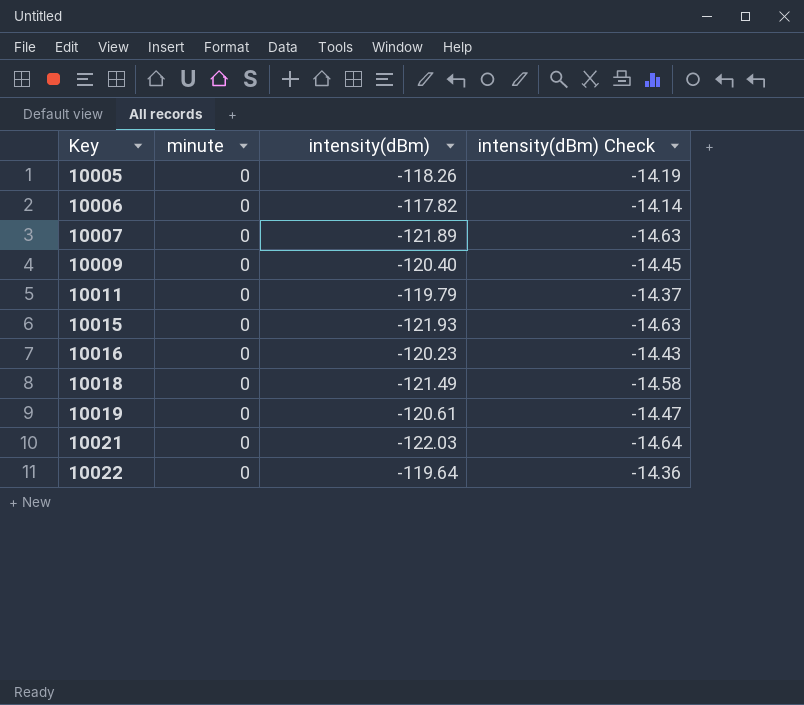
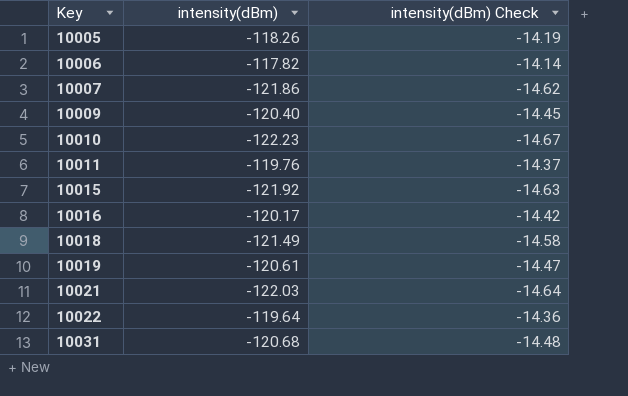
column minute | position: 2 -> none
10007 | intensity(dBm): -121.89 -> -121.86
10007 | intensity(dBm) Check: -14.63 -> -14.62
row 10010: none -> -122.23 | -14.67
10011 | intensity(dBm): -119.79 -> -119.76
10015 | intensity(dBm): -121.93 -> -121.92
10016 | intensity(dBm): -120.23 -> -120.17
10016 | intensity(dBm) Check: -14.43 -> -14.42
row 10031: none -> -120.68 | -14.48

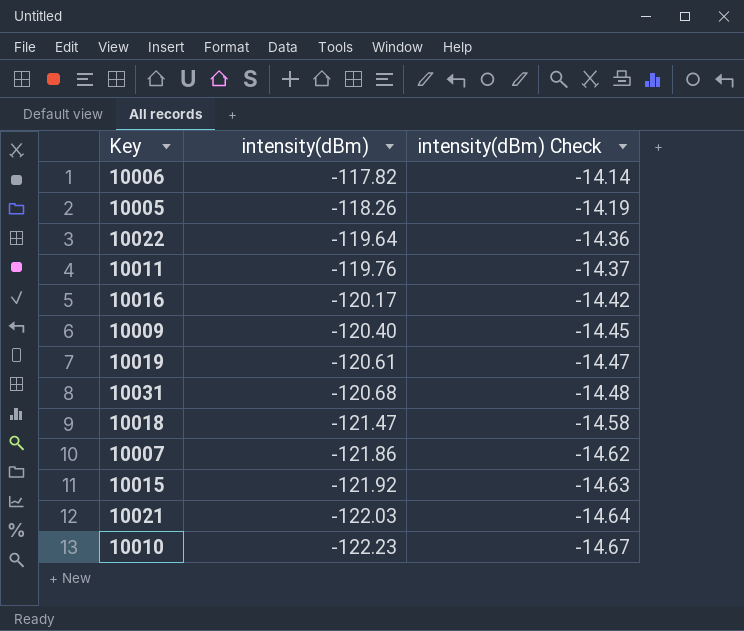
row order: Key ascending -> intensity(dBm) descending
10018 | intensity(dBm): -121.49 -> -121.47

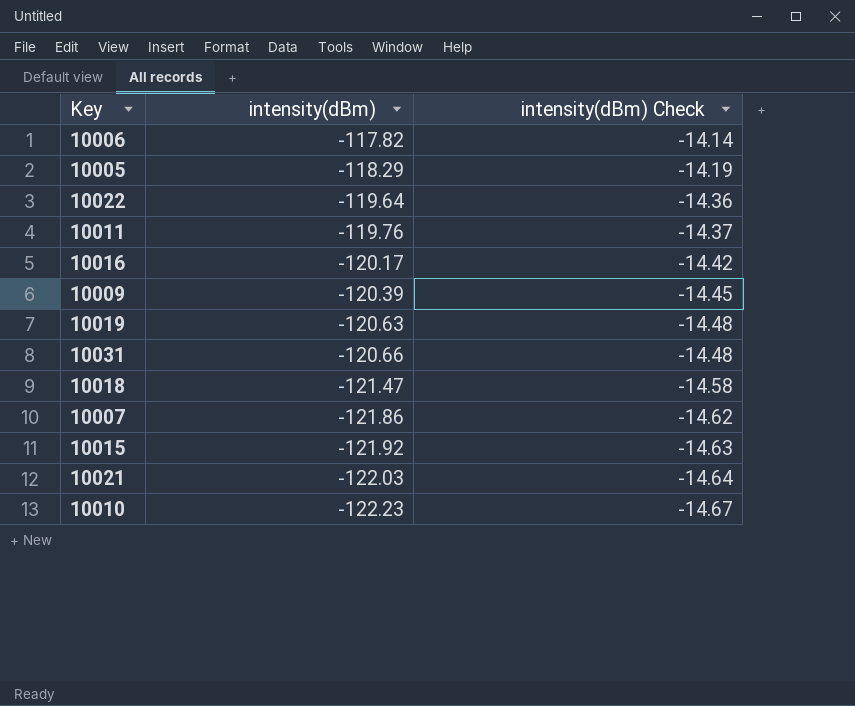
10005 | intensity(dBm): -118.26 -> -118.29
10009 | intensity(dBm): -120.40 -> -120.39
10019 | intensity(dBm): -120.61 -> -120.63
10019 | intensity(dBm) Check: -14.47 -> -14.48
10031 | intensity(dBm): -120.68 -> -120.66

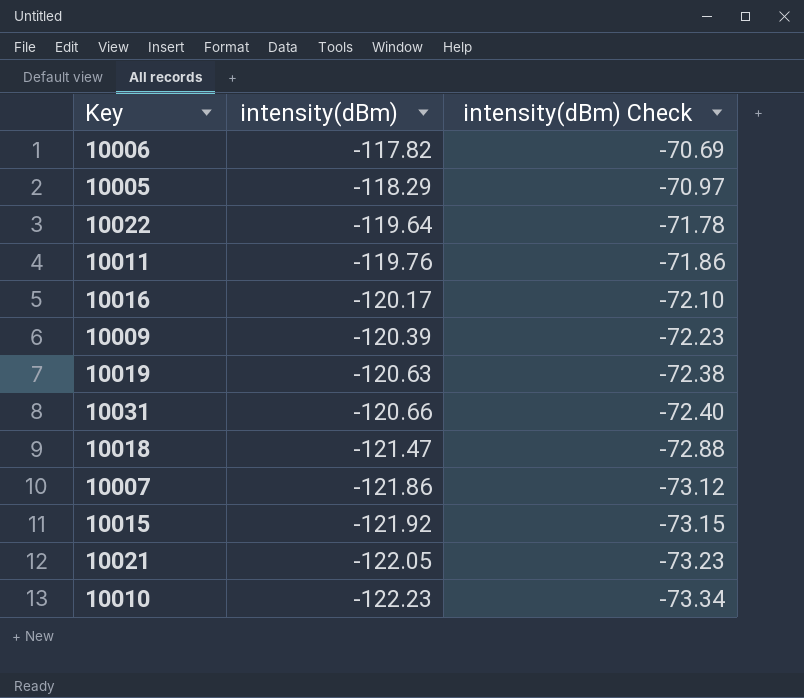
column intensity(dBm) Check | formula: [intensity(dBm)] * 0.12 -> [intensity(dBm)] * 0.6
10021 | intensity(dBm): -122.03 -> -122.05

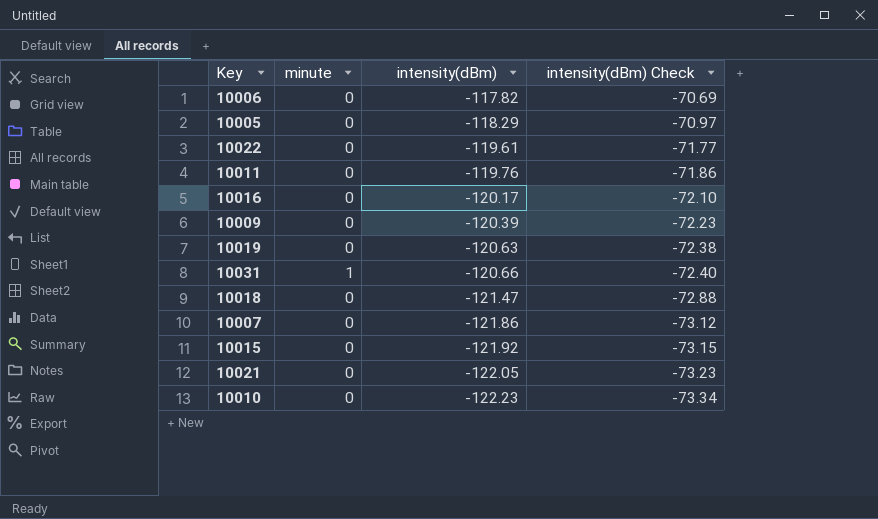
column minute | position: none -> 2
10022 | intensity(dBm): -119.64 -> -119.61
10022 | intensity(dBm) Check: -71.78 -> -71.77

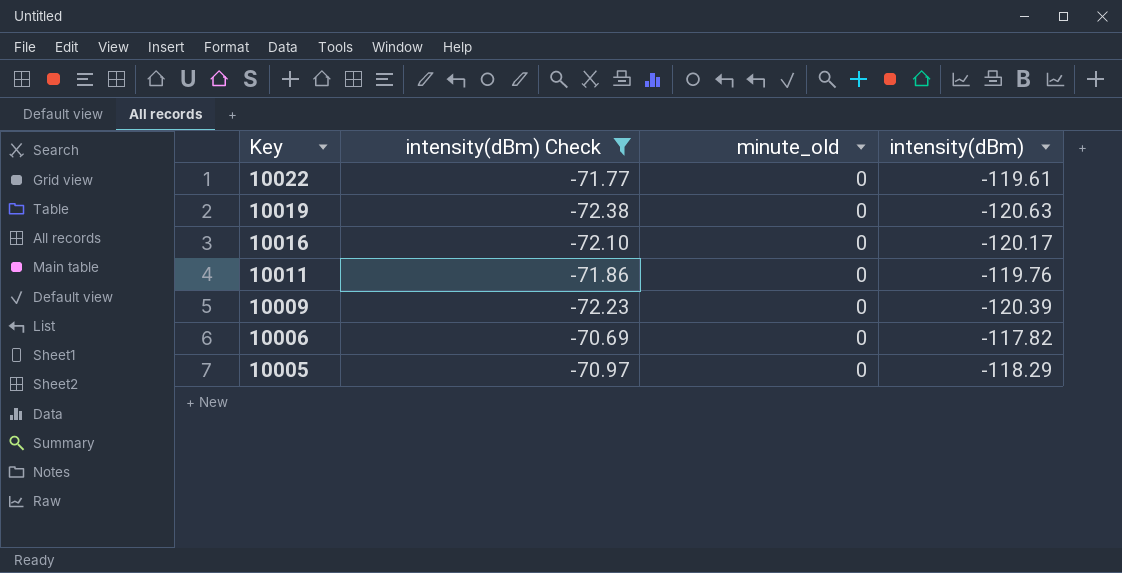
filter: none -> intensity(dBm) Check >= -72.38
row order: intensity(dBm) descending -> Key descending
column intensity(dBm) Check | position: 4 -> 2
column name: minute -> minute_old

